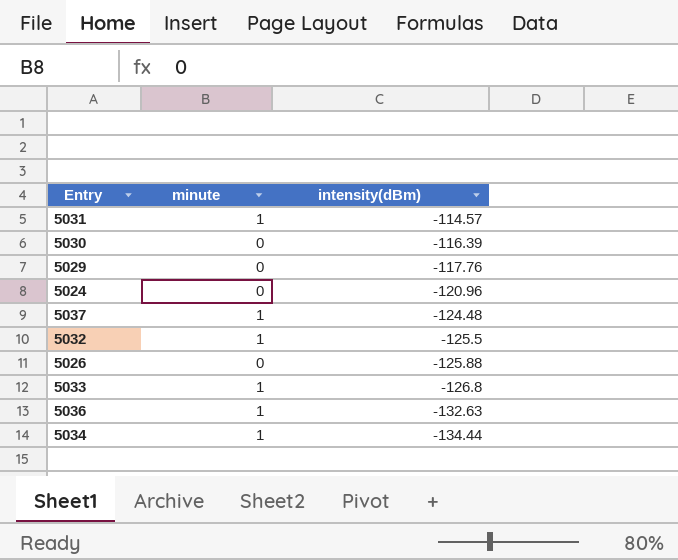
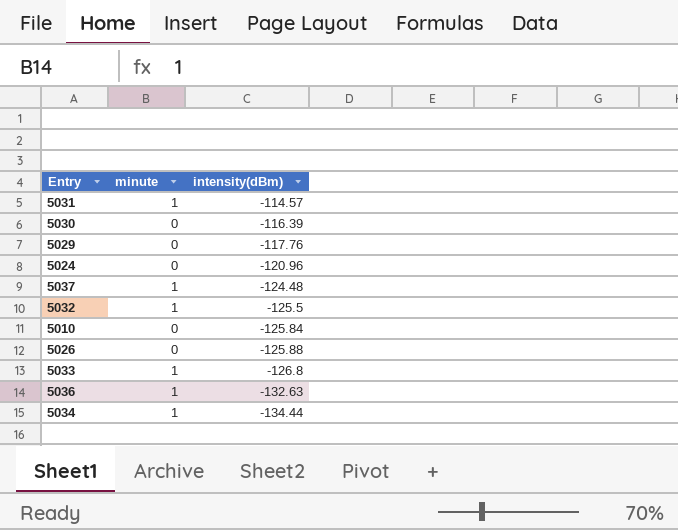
row 5010: none -> 0 | -125.84

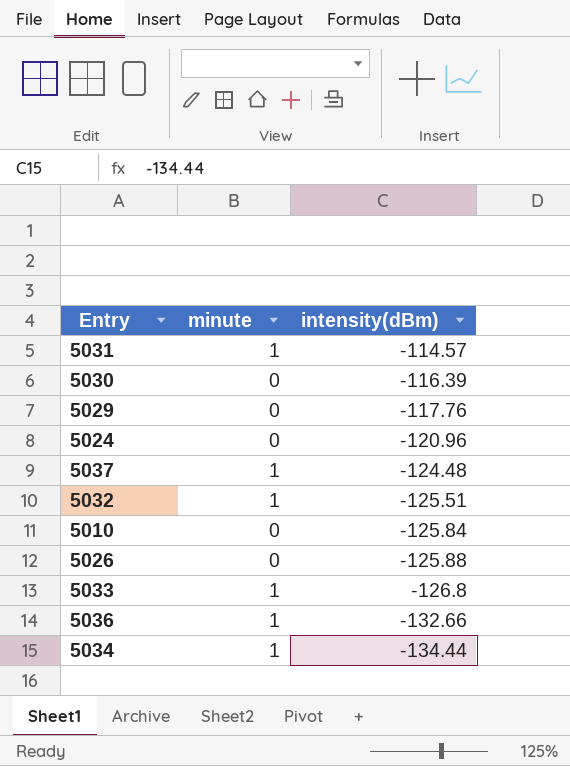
5032 | intensity(dBm): -125.5 -> -125.51
5036 | intensity(dBm): -132.63 -> -132.66

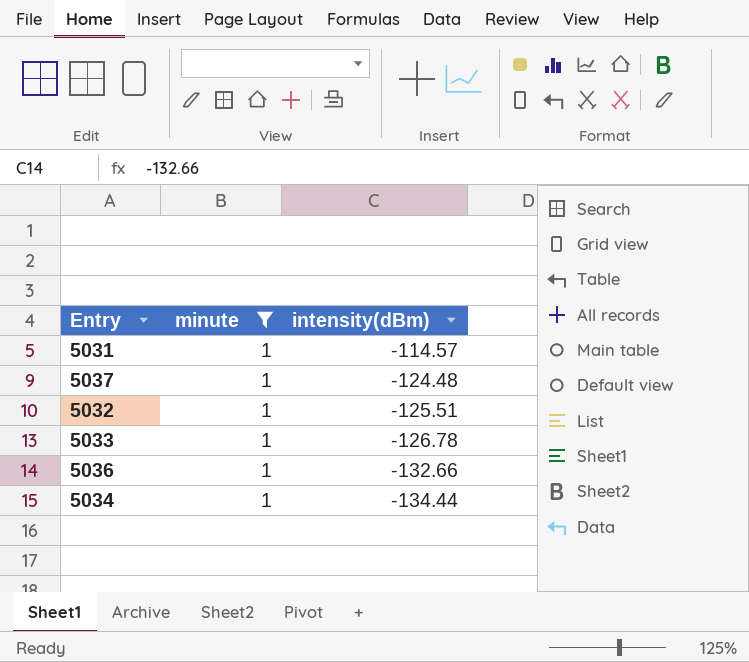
filter: none -> minute = 1
5033 | intensity(dBm): -126.8 -> -126.78

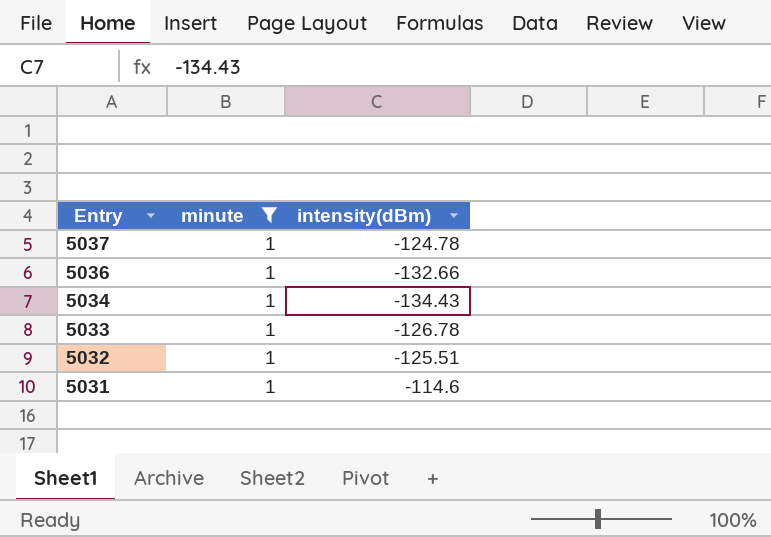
row order: intensity(dBm) descending -> Entry descending
5037 | intensity(dBm): -124.48 -> -124.78
5034 | intensity(dBm): -134.44 -> -134.43
5031 | intensity(dBm): -114.57 -> -114.6

